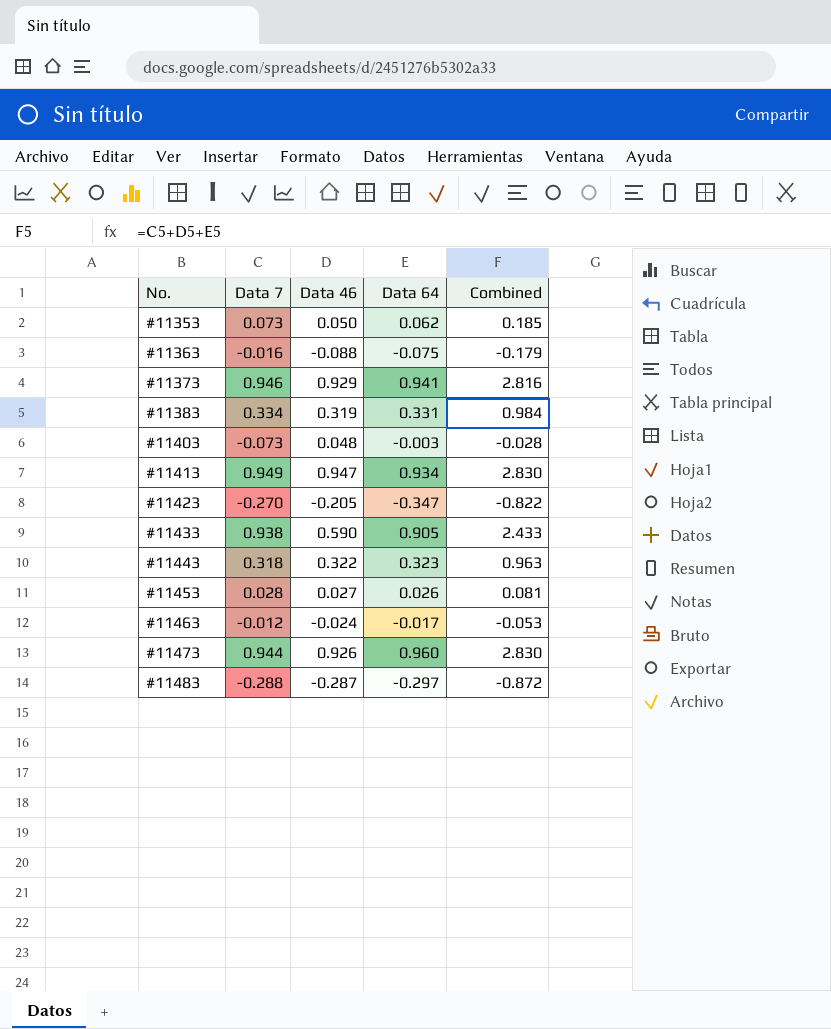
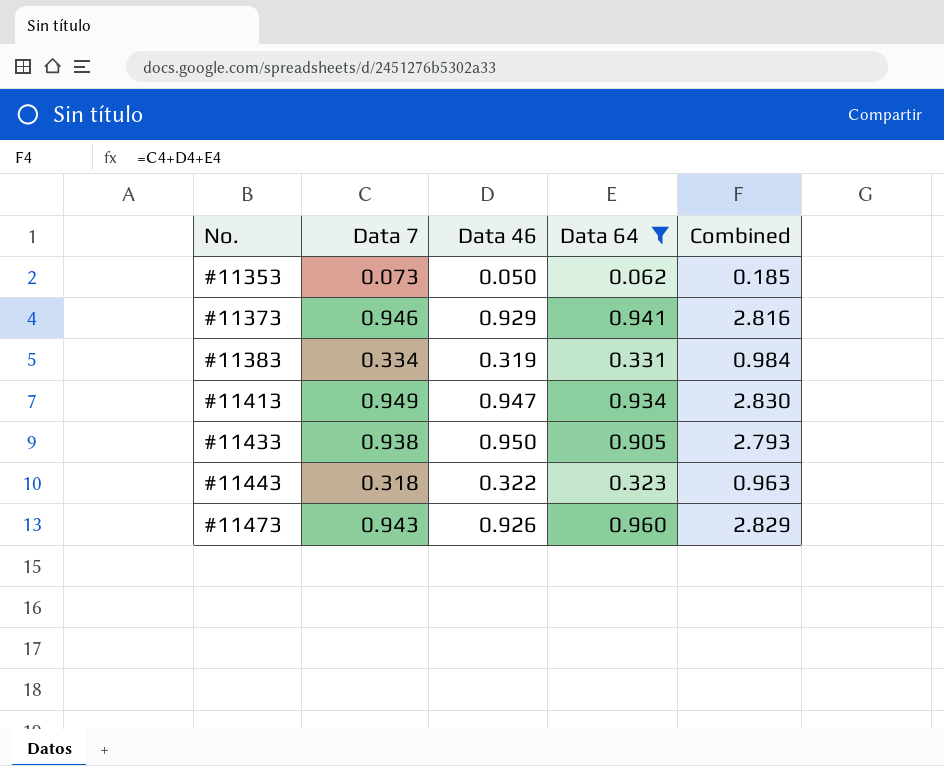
filter: none -> Data 64 >= 0.062
#11433 | Data 46: 0.590 -> 0.950
#11433 | Combined: 2.433 -> 2.793
#11473 | Data 7: 0.944 -> 0.943
#11473 | Combined: 2.830 -> 2.829

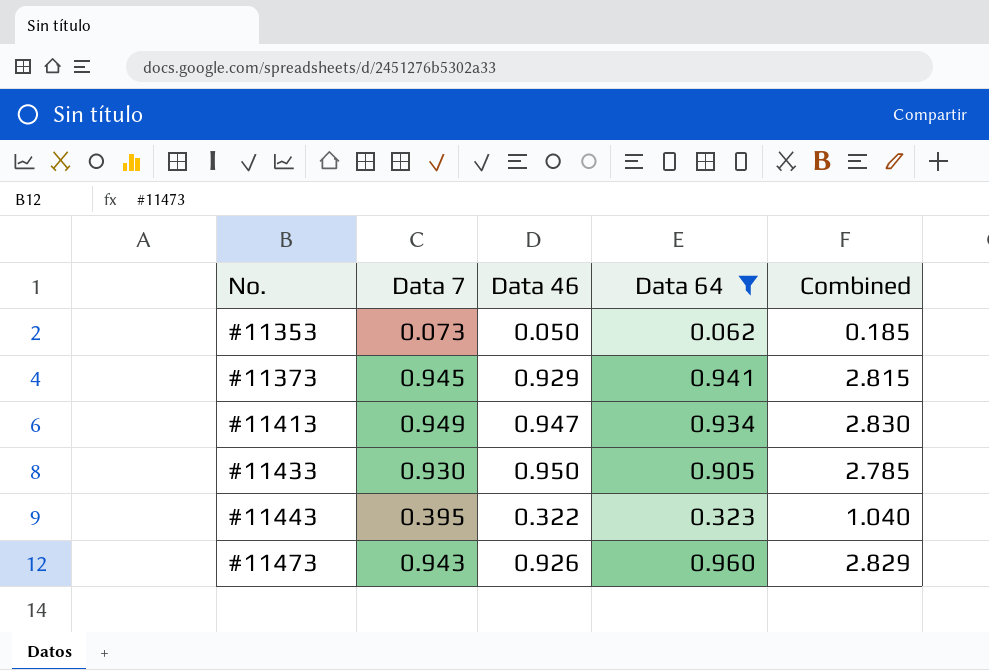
row #11383: 0.334 | 0.319 | 0.331 | 0.984 -> none
#11373 | Data 7: 0.946 -> 0.945
#11373 | Combined: 2.816 -> 2.815
#11433 | Data 7: 0.938 -> 0.930
#11433 | Combined: 2.793 -> 2.785
#11443 | Data 7: 0.318 -> 0.395
#11443 | Combined: 0.963 -> 1.040

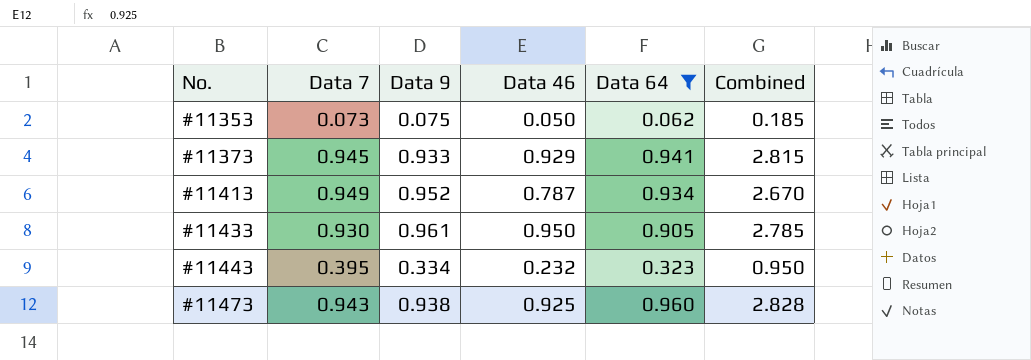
column Data 9 | position: none -> 3
#11413 | Data 46: 0.947 -> 0.787
#11413 | Combined: 2.830 -> 2.670
#11443 | Data 46: 0.322 -> 0.232
#11443 | Combined: 1.040 -> 0.950
#11473 | Data 46: 0.926 -> 0.925
#11473 | Combined: 2.829 -> 2.828

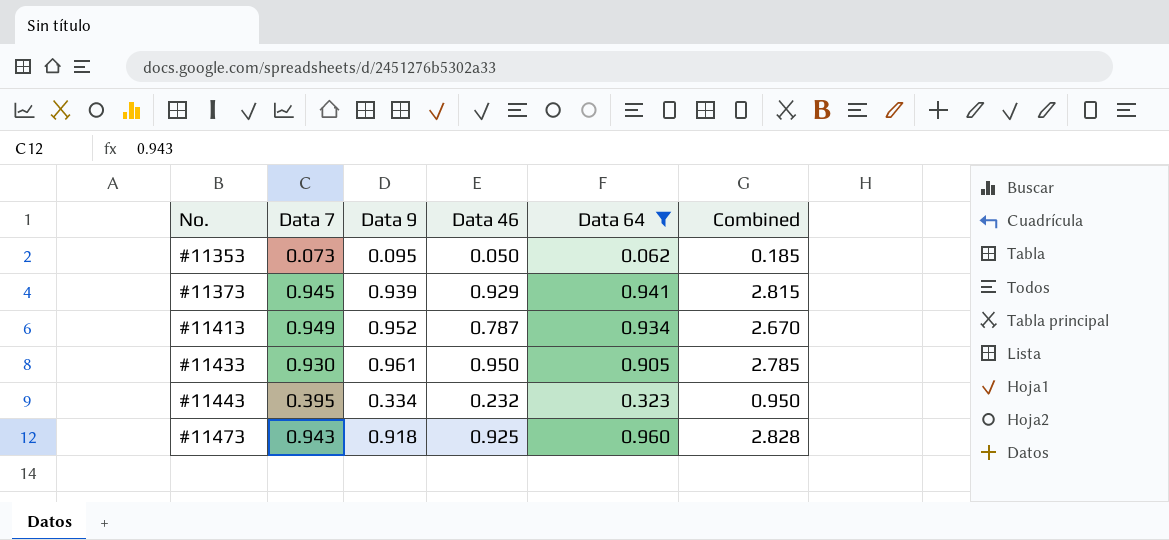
#11353 | Data 9: 0.075 -> 0.095
#11373 | Data 9: 0.933 -> 0.939
#11473 | Data 9: 0.938 -> 0.918

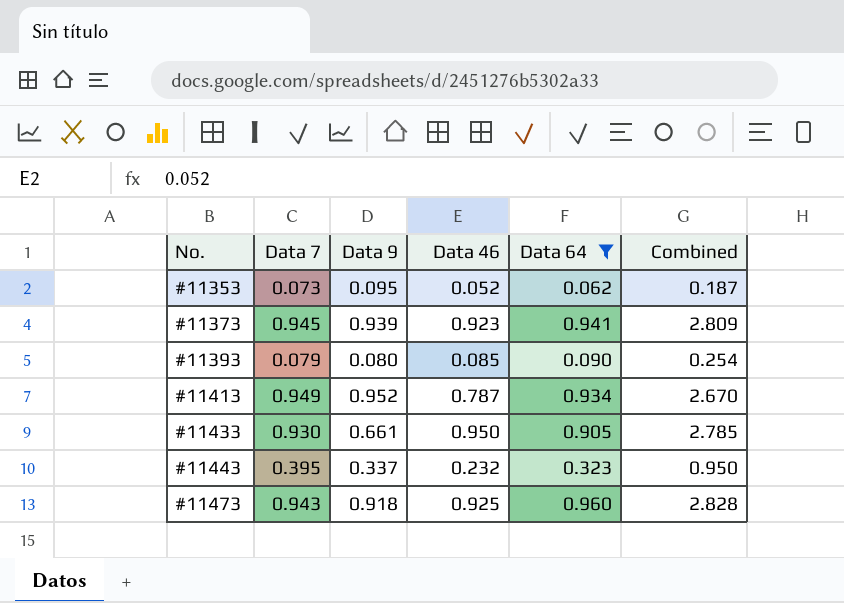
#11353 | Data 46: 0.050 -> 0.052
#11353 | Combined: 0.185 -> 0.187
#11373 | Data 46: 0.929 -> 0.923
#11373 | Combined: 2.815 -> 2.809
row #11393: none -> 0.079 | 0.080 | 0.085 | 0.090 | 0.254
#11433 | Data 9: 0.961 -> 0.661
#11443 | Data 9: 0.334 -> 0.337

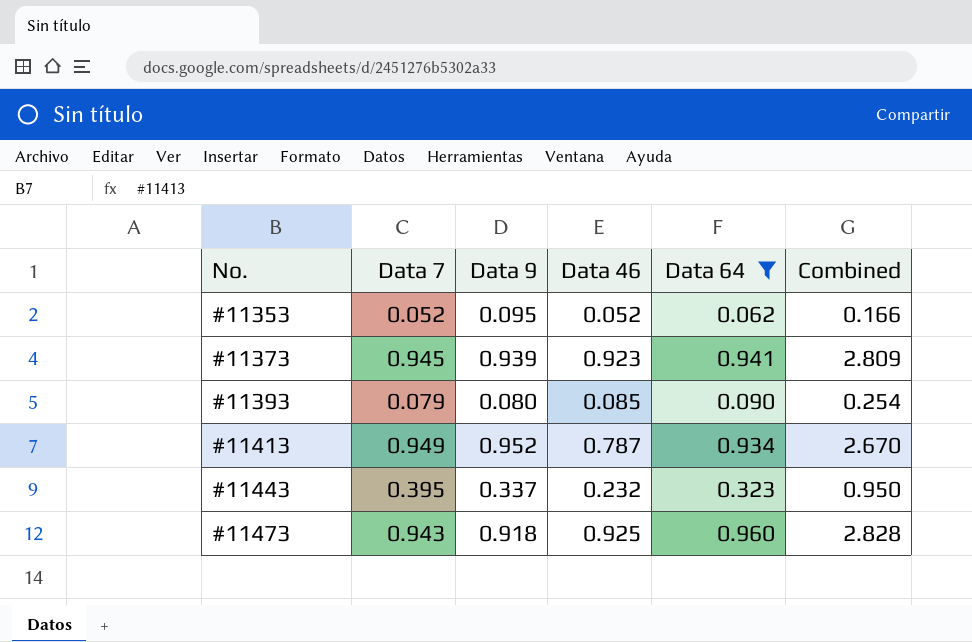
row #11433: 0.930 | 0.661 | 0.950 | 0.905 | 2.785 -> none
#11353 | Data 7: 0.073 -> 0.052
#11353 | Combined: 0.187 -> 0.166

